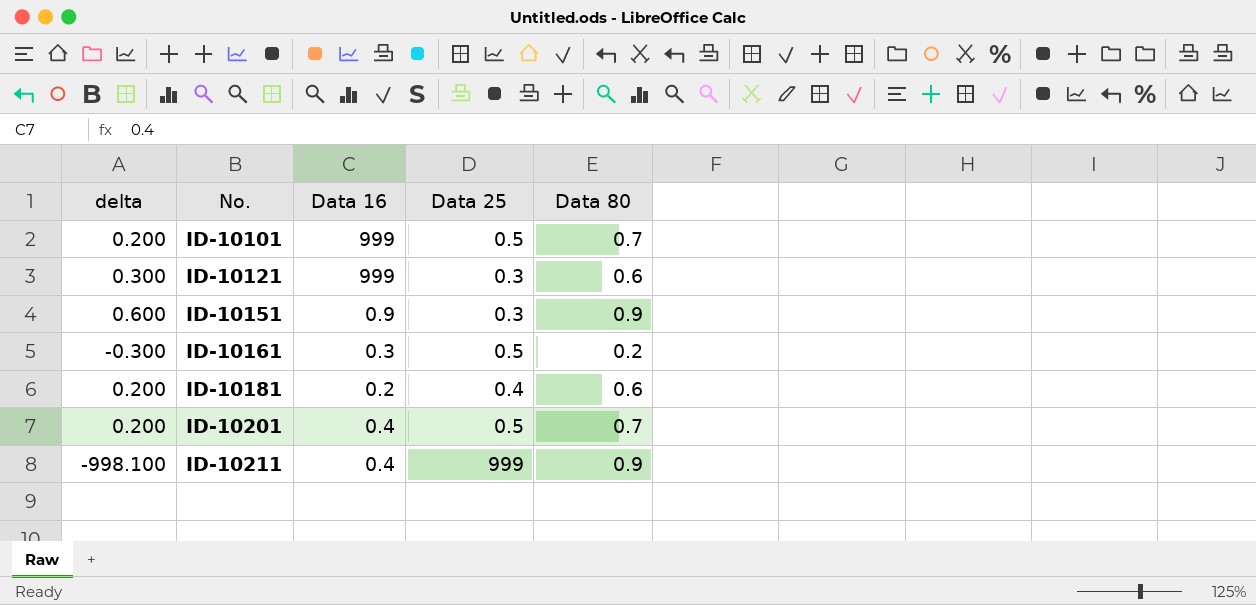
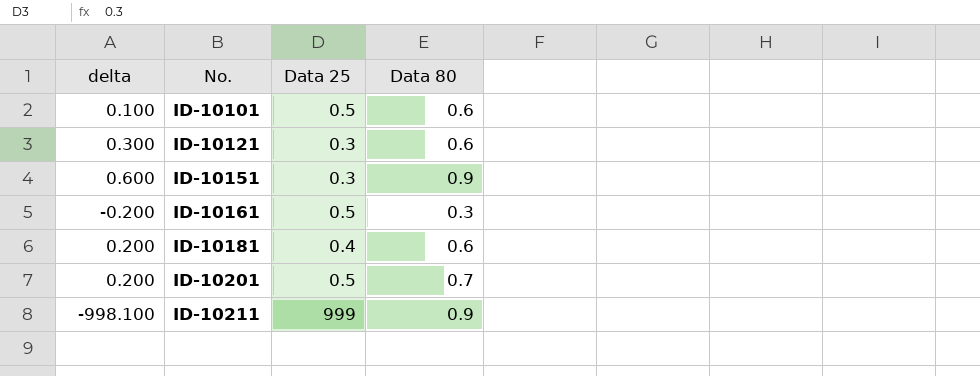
column Data 16 | position: 3 -> none
ID-10101 | delta: 0.200 -> 0.100
ID-10101 | Data 80: 0.7 -> 0.6
ID-10161 | delta: -0.300 -> -0.200
ID-10161 | Data 80: 0.2 -> 0.3

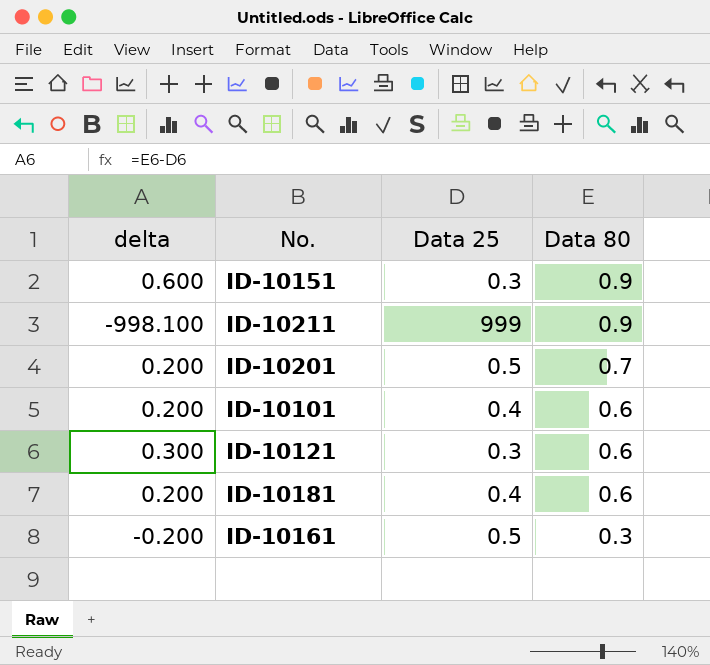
row order: No. ascending -> Data 80 descending
ID-10101 | delta: 0.100 -> 0.200
ID-10101 | Data 25: 0.5 -> 0.4

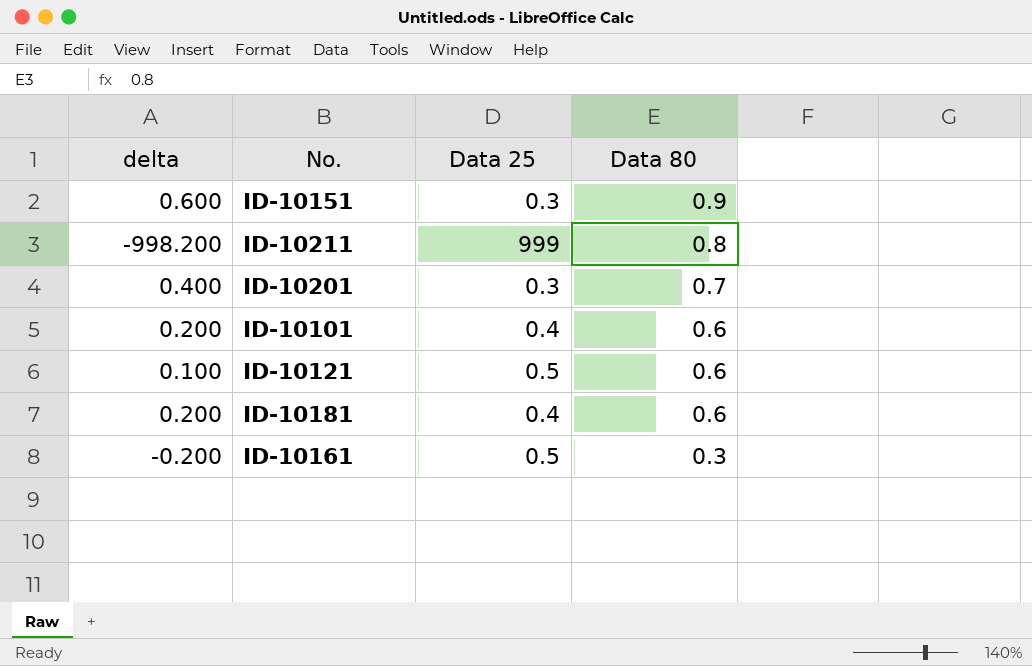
ID-10211 | delta: -998.100 -> -998.200
ID-10211 | Data 80: 0.9 -> 0.8
ID-10201 | delta: 0.200 -> 0.400
ID-10201 | Data 25: 0.5 -> 0.3
ID-10121 | delta: 0.300 -> 0.100
ID-10121 | Data 25: 0.3 -> 0.5

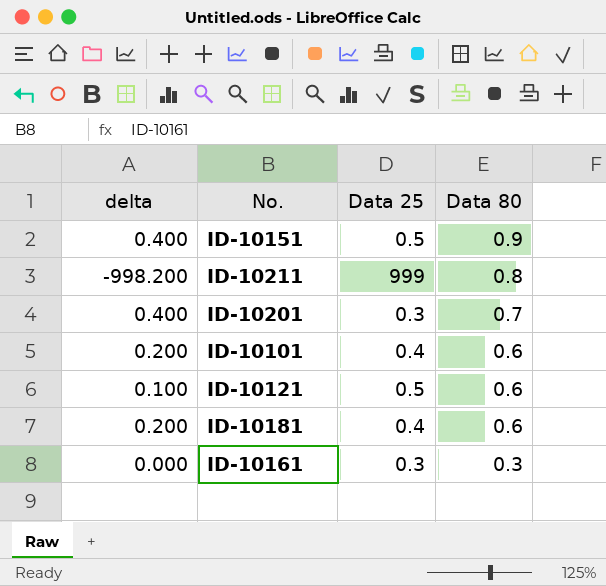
ID-10151 | delta: 0.600 -> 0.400
ID-10151 | Data 25: 0.3 -> 0.5
ID-10161 | delta: -0.200 -> 0.000
ID-10161 | Data 25: 0.5 -> 0.3

